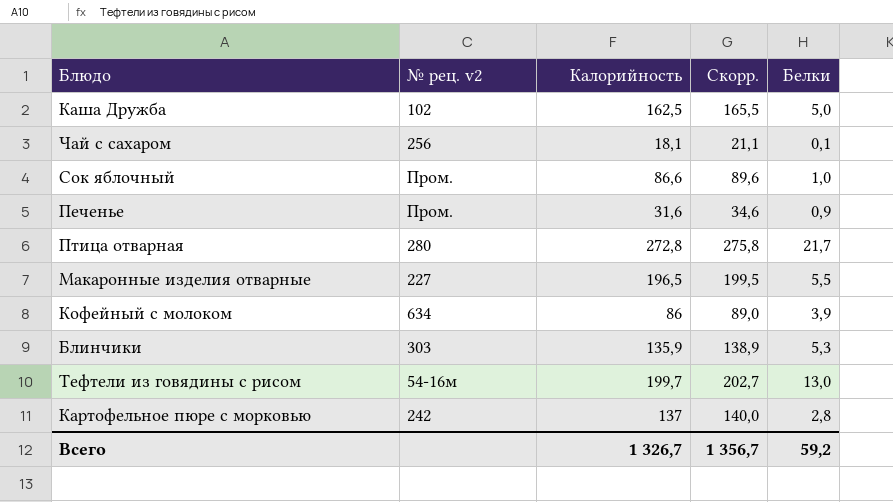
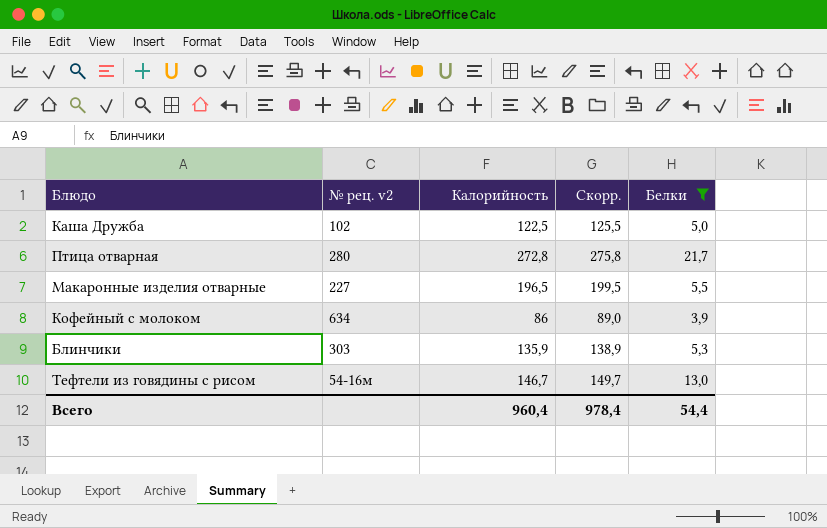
filter: none -> Белки >= 3,9
Каша Дружба | Калорийность: 162,5 -> 122,5
Каша Дружба | Скорр.: 165,5 -> 125,5
Тефтели из говядины с рисом | Калорийность: 199,7 -> 146,7
Тефтели из говядины с рисом | Скорр.: 202,7 -> 149,7
Всего | Калорийность: 1 326,7 -> 960,4
Всего | Скорр.: 1 356,7 -> 978,4
Всего | Белки: 59,2 -> 54,4

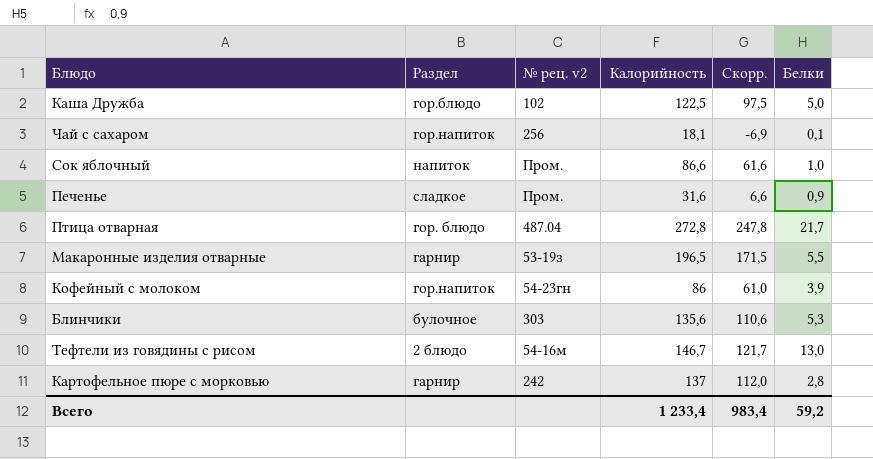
filter: Белки >= 3,9 -> none
column Раздел | position: none -> 2
column Скорр. | formula: [Калорийность] + 3 -> [Калорийность] - 25
Птица отварная | № рец. v2: 280 -> 487.04
Макаронные изделия отварные | № рец. v2: 227 -> 53-19з
Кофейный с молоком | № рец. v2: 634 -> 54-23гн
Блинчики | Калорийность: 135,9 -> 135,6
Всего | Калорийность: 960,4 -> 1 233,4
Всего | Скорр.: 978,4 -> 983,4
Всего | Белки: 54,4 -> 59,2

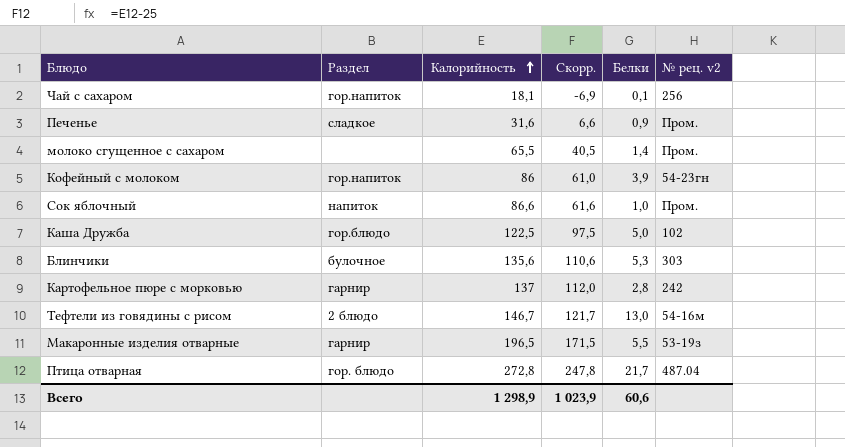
row order: none -> Калорийность ascending
column № рец. v2 | position: 3 -> 6
row молоко сгущенное с сахаром: none -> none | 65,5 | 40,5 | 1,4 | Пром.
Всего | Калорийность: 1 233,4 -> 1 298,9
Всего | Скорр.: 983,4 -> 1 023,9
Всего | Белки: 59,2 -> 60,6

